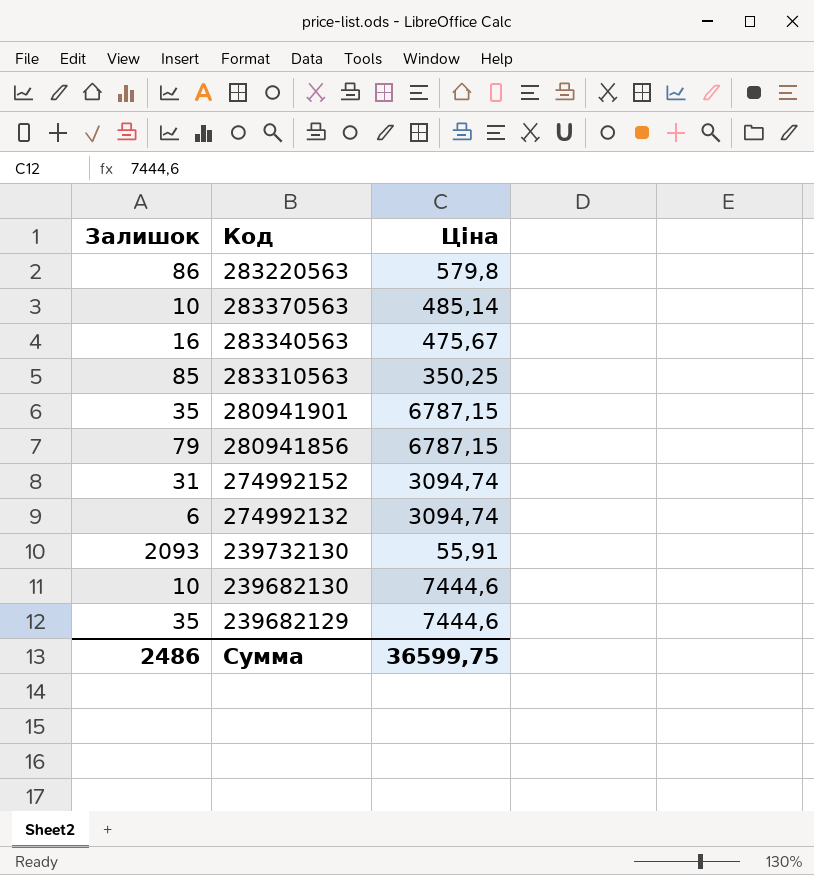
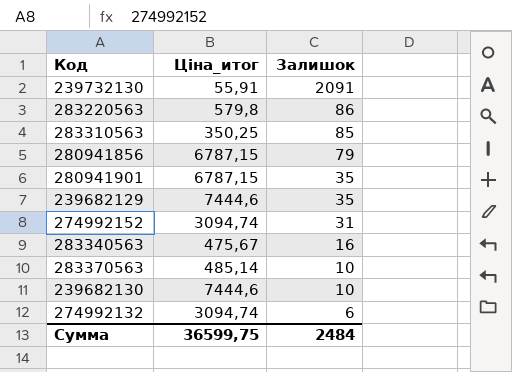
row order: none -> Залишок descending
column name: Ціна -> Ціна_итог
column Залишок | position: 1 -> 3
239732130 | Залишок: 2093 -> 2091
Сумма | Залишок: 2486 -> 2484

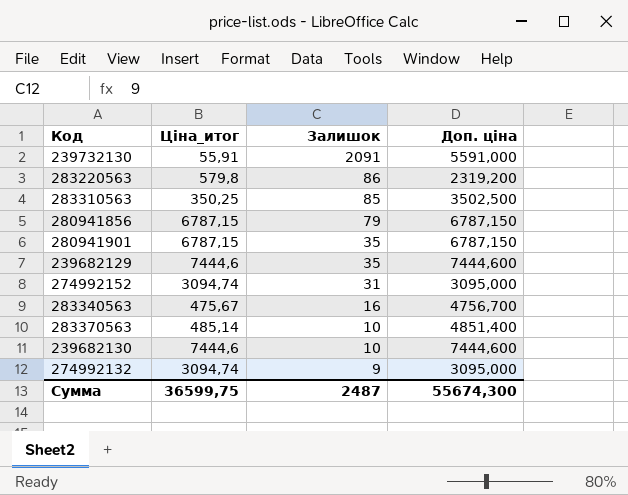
column Доп. ціна | position: none -> 4
274992132 | Залишок: 6 -> 9
Сумма | Залишок: 2484 -> 2487

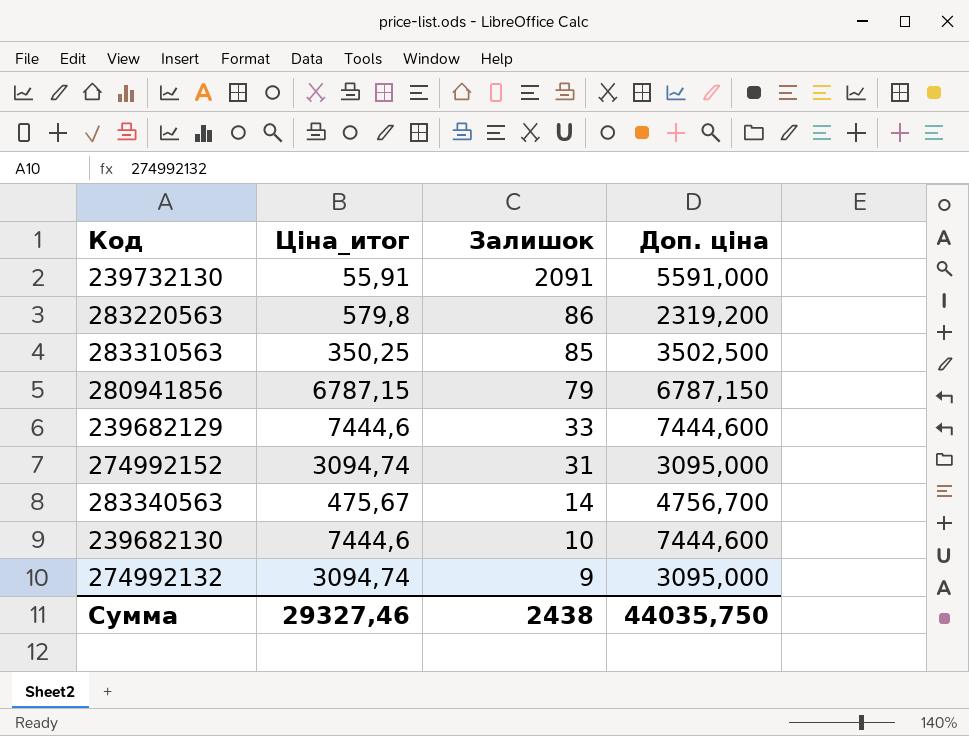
row 280941901: 6787,15 | 35 | 6787,150 -> none
row 283370563: 485,14 | 10 | 4851,400 -> none
239682129 | Залишок: 35 -> 33
283340563 | Залишок: 16 -> 14
Сумма | Ціна_итог: 36599,75 -> 29327,46
Сумма | Залишок: 2487 -> 2438
Сумма | Доп. ціна: 55674,300 -> 44035,750

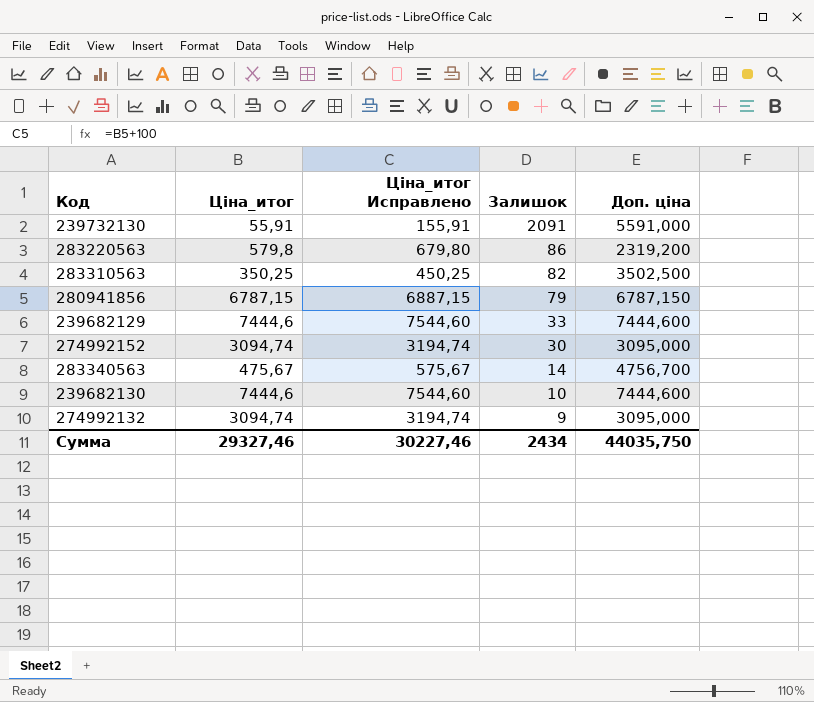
column Ціна_итог Исправлено | formula: none -> [Ціна_итог] + 100
283310563 | Залишок: 85 -> 82
274992152 | Залишок: 31 -> 30
Сумма | Залишок: 2438 -> 2434

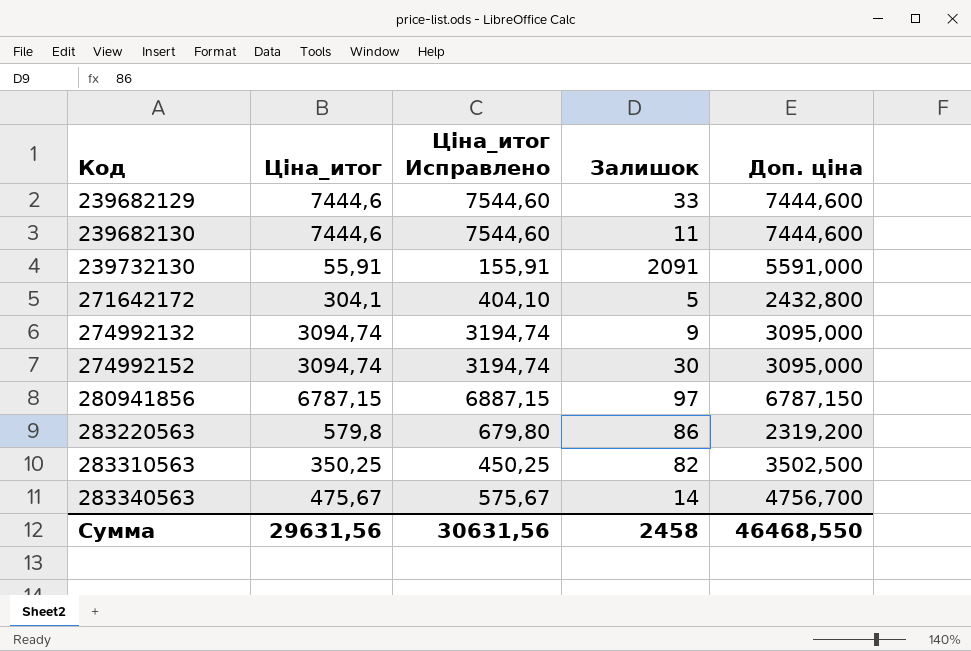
row order: Залишок descending -> Код ascending
239682130 | Залишок: 10 -> 11
row 271642172: none -> 304,1 | 404,10 | 5 | 2432,800
280941856 | Залишок: 79 -> 97
Сумма | Ціна_итог: 29327,46 -> 29631,56
Сумма | Ціна_итог Исправлено: 30227,46 -> 30631,56
Сумма | Залишок: 2434 -> 2458
Сумма | Доп. ціна: 44035,750 -> 46468,550

